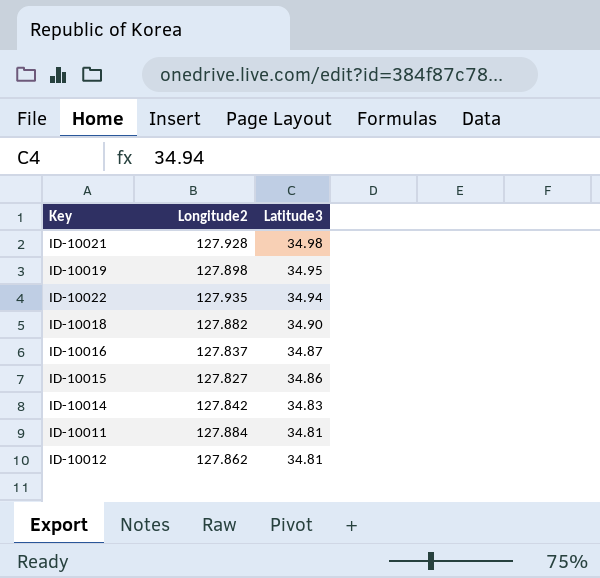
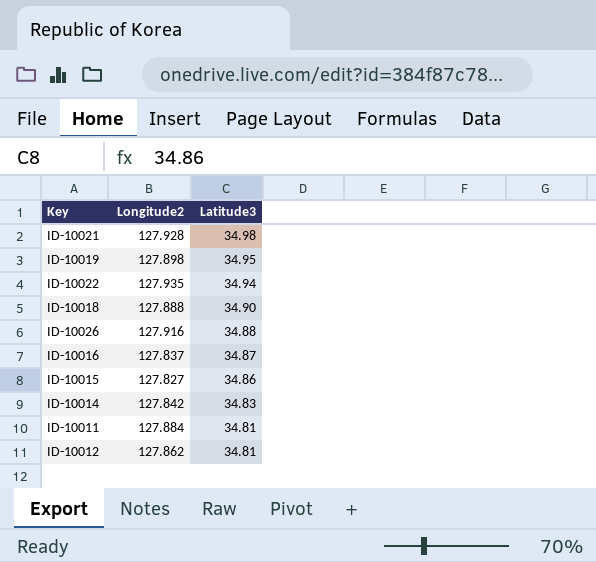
ID-10018 | Longitude2: 127.882 -> 127.888
row ID-10026: none -> 127.916 | 34.88

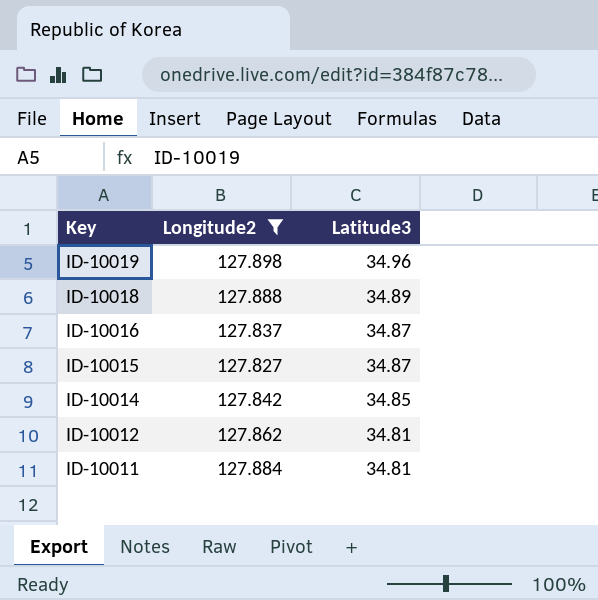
filter: none -> Longitude2 <= 127.898
row order: Latitude3 descending -> Key descending
ID-10019 | Latitude3: 34.95 -> 34.96
ID-10018 | Latitude3: 34.90 -> 34.89
ID-10015 | Latitude3: 34.86 -> 34.87
ID-10014 | Latitude3: 34.83 -> 34.85

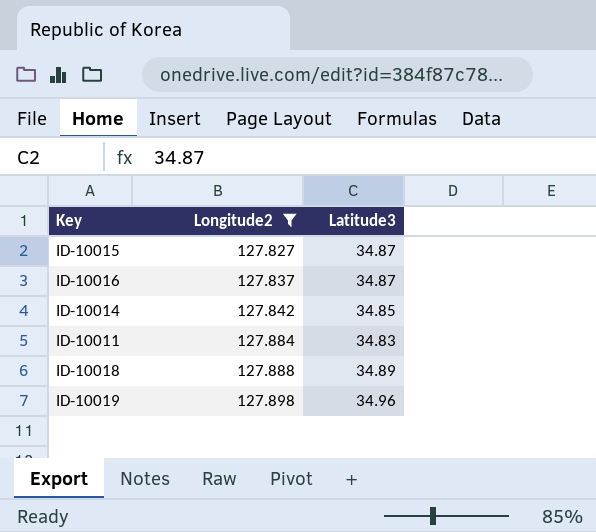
row order: Key descending -> Longitude2 ascending
row ID-10012: 127.862 | 34.81 -> none
ID-10011 | Latitude3: 34.81 -> 34.83

